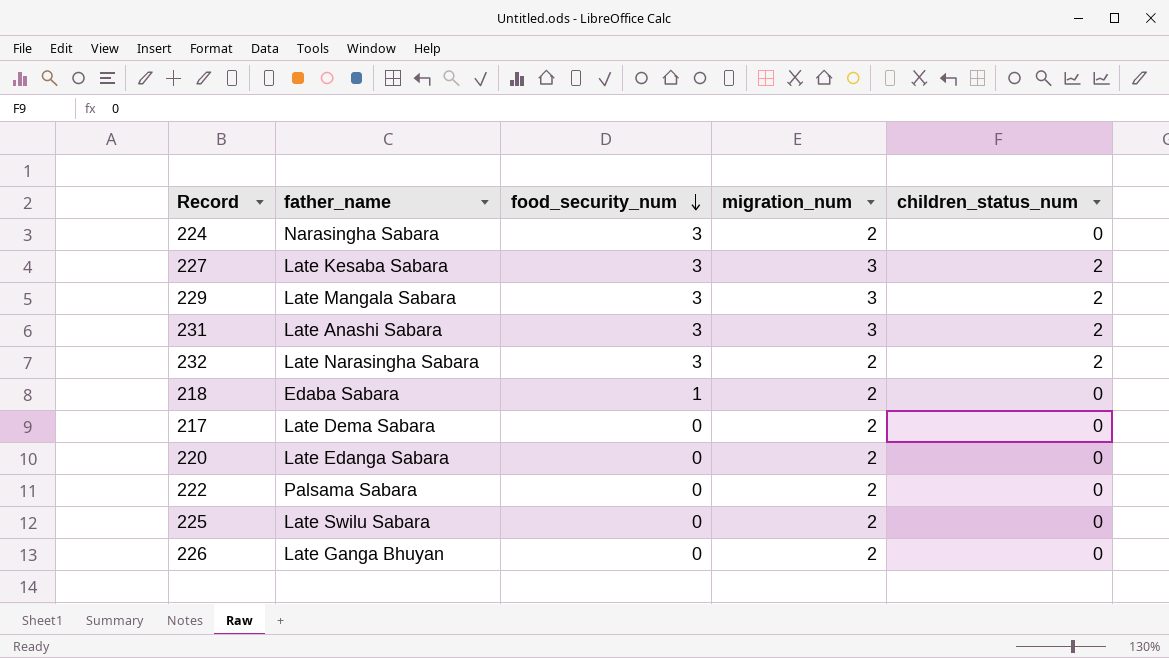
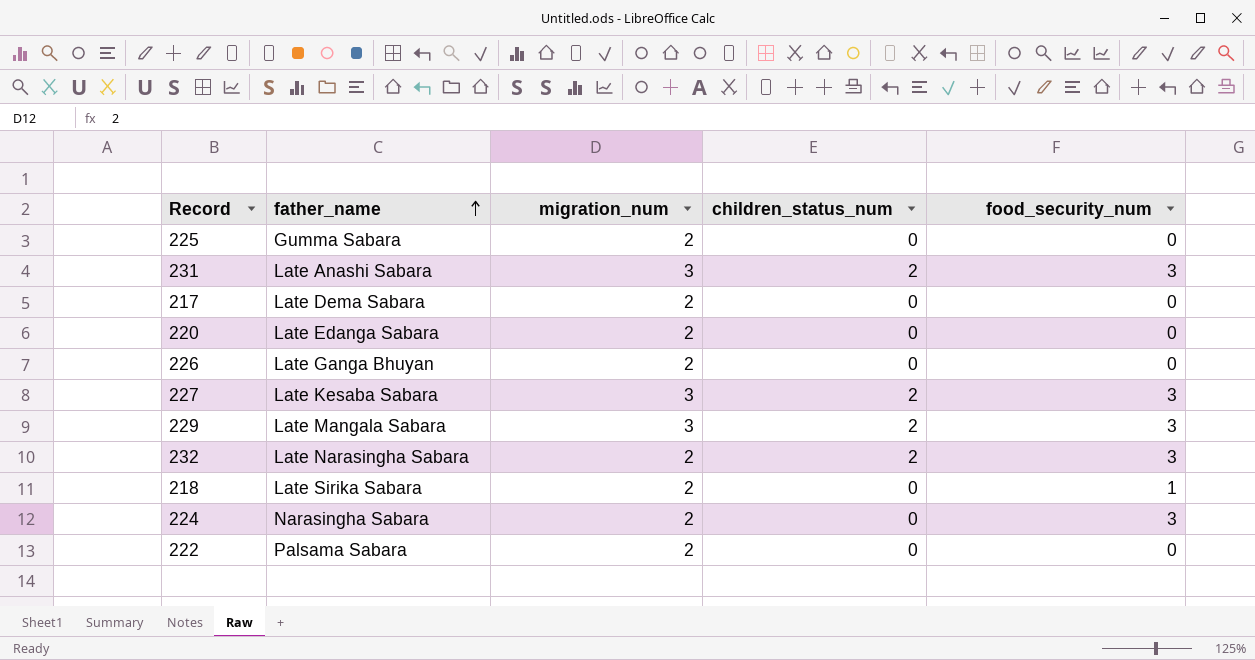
row order: food_security_num descending -> father_name ascending
column food_security_num | position: 3 -> 5
225 | father_name: Late Swilu Sabara -> Gumma Sabara
218 | father_name: Edaba Sabara -> Late Sirika Sabara

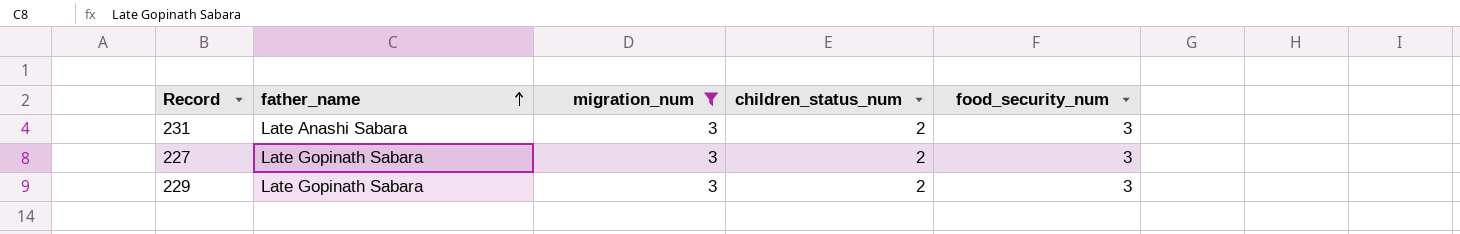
filter: none -> migration_num = 3
227 | father_name: Late Kesaba Sabara -> Late Gopinath Sabara
229 | father_name: Late Mangala Sabara -> Late Gopinath Sabara

